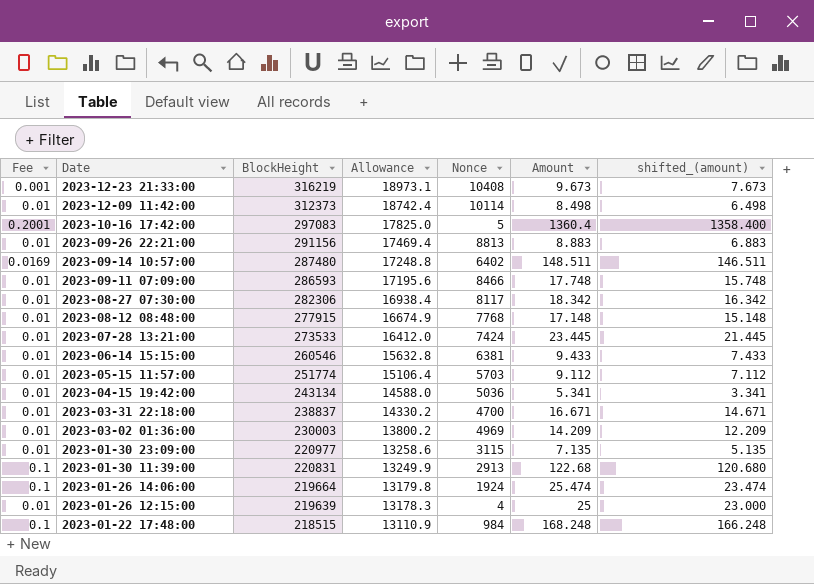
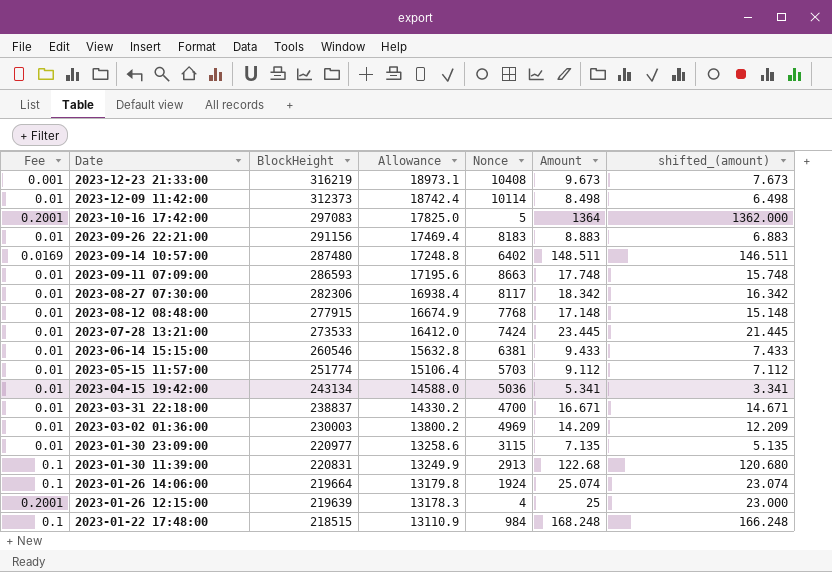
2023-10-16 17:42:00 | Amount: 1360.4 -> 1364
2023-10-16 17:42:00 | shifted_(amount): 1358.400 -> 1362.000
2023-09-26 22:21:00 | Nonce: 8813 -> 8183
2023-09-11 07:09:00 | Nonce: 8466 -> 8663
2023-01-26 14:06:00 | Amount: 25.474 -> 25.074
2023-01-26 14:06:00 | shifted_(amount): 23.474 -> 23.074
2023-01-26 12:15:00 | Fee: 0.01 -> 0.2001

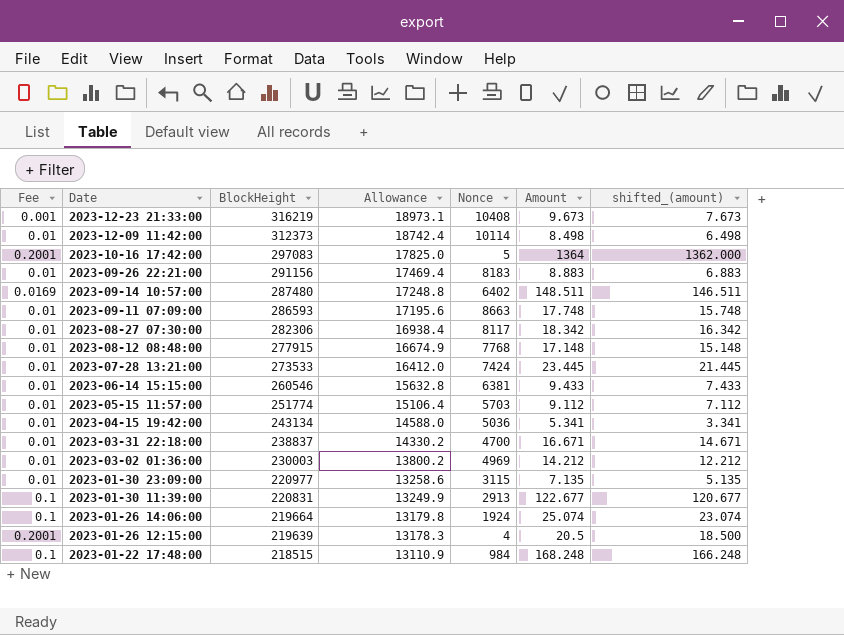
2023-03-02 01:36:00 | Amount: 14.209 -> 14.212
2023-03-02 01:36:00 | shifted_(amount): 12.209 -> 12.212
2023-01-30 11:39:00 | Amount: 122.68 -> 122.677
2023-01-30 11:39:00 | shifted_(amount): 120.680 -> 120.677
2023-01-26 12:15:00 | Amount: 25 -> 20.5
2023-01-26 12:15:00 | shifted_(amount): 23.000 -> 18.500

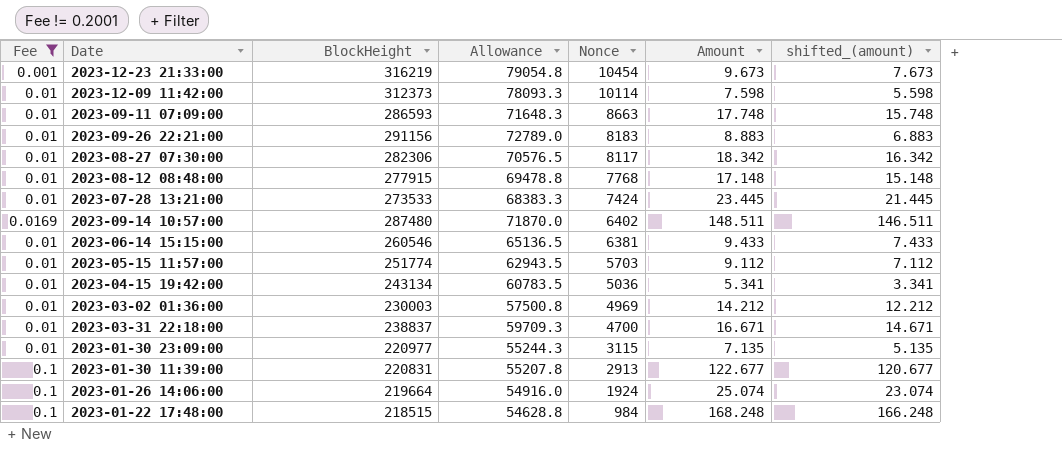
filter: none -> Fee != 0.2001
row order: Date descending -> Nonce descending
column Allowance | formula: [BlockHeight] * 0.06 -> [BlockHeight] * 0.25
2023-12-23 21:33:00 | Nonce: 10408 -> 10454
2023-12-09 11:42:00 | Amount: 8.498 -> 7.598
2023-12-09 11:42:00 | shifted_(amount): 6.498 -> 5.598

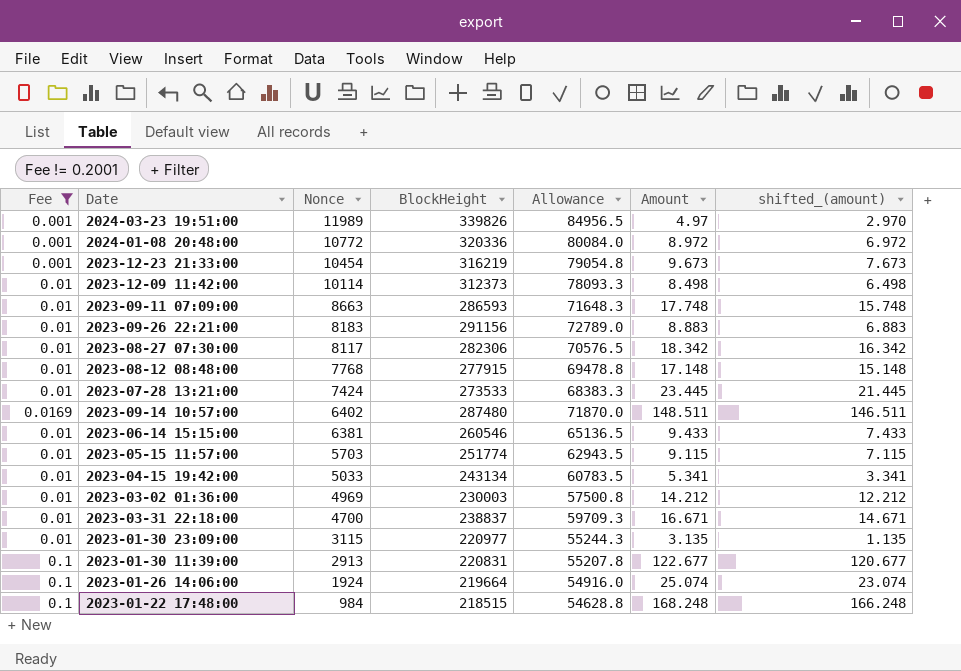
column Nonce | position: 5 -> 3
row 2024-03-23 19:51:00: none -> 0.001 | 11989 | 339826 | 84956.5 | 4.97 | 2.970
row 2024-01-08 20:48:00: none -> 0.001 | 10772 | 320336 | 80084.0 | 8.972 | 6.972
2023-12-09 11:42:00 | Amount: 7.598 -> 8.498
2023-12-09 11:42:00 | shifted_(amount): 5.598 -> 6.498
2023-05-15 11:57:00 | Amount: 9.112 -> 9.115
2023-05-15 11:57:00 | shifted_(amount): 7.112 -> 7.115
2023-04-15 19:42:00 | Nonce: 5036 -> 5033
2023-01-30 23:09:00 | Amount: 7.135 -> 3.135
2023-01-30 23:09:00 | shifted_(amount): 5.135 -> 1.135

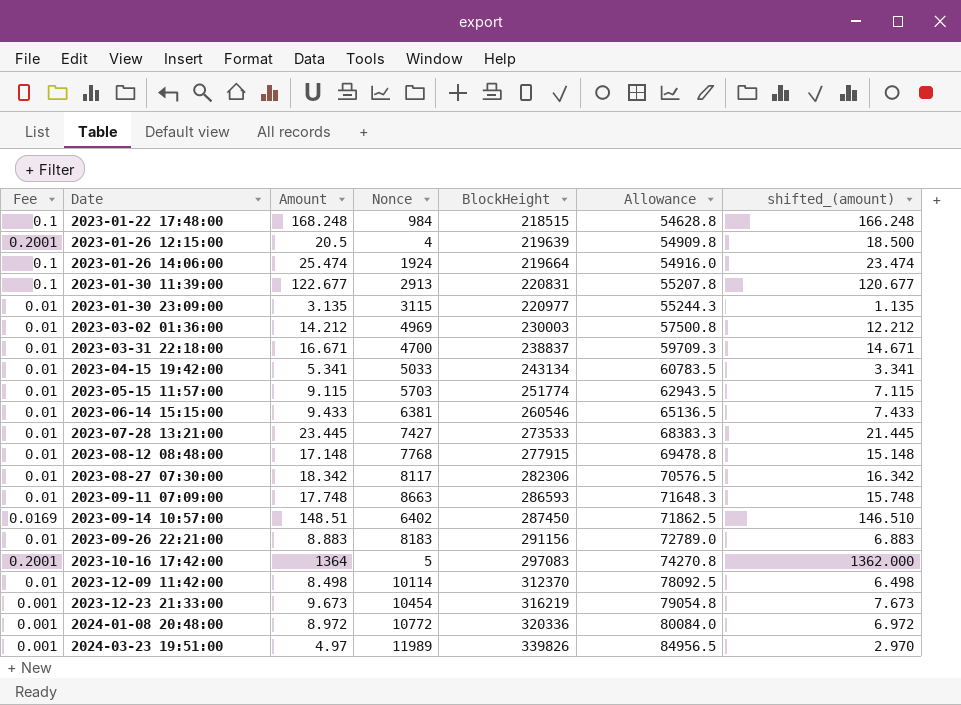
filter: Fee != 0.2001 -> none
row order: Nonce descending -> Date ascending
column Amount | position: 6 -> 3
2023-01-26 14:06:00 | Amount: 25.074 -> 25.474
2023-01-26 14:06:00 | shifted_(amount): 23.074 -> 23.474
2023-07-28 13:21:00 | Nonce: 7424 -> 7427
2023-09-14 10:57:00 | Amount: 148.511 -> 148.51
2023-09-14 10:57:00 | BlockHeight: 287480 -> 287450
2023-09-14 10:57:00 | Allowance: 71870.0 -> 71862.5
2023-09-14 10:57:00 | shifted_(amount): 146.511 -> 146.510
2023-12-09 11:42:00 | BlockHeight: 312373 -> 312370
2023-12-09 11:42:00 | Allowance: 78093.3 -> 78092.5

